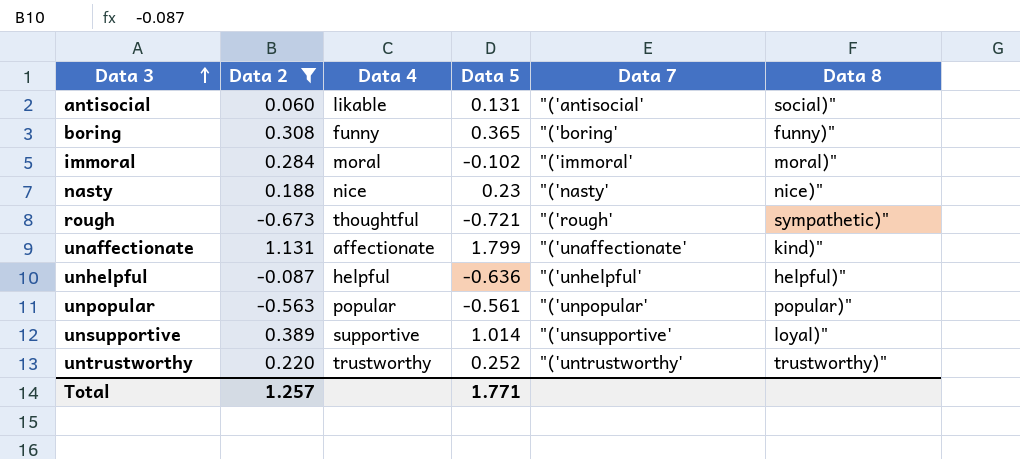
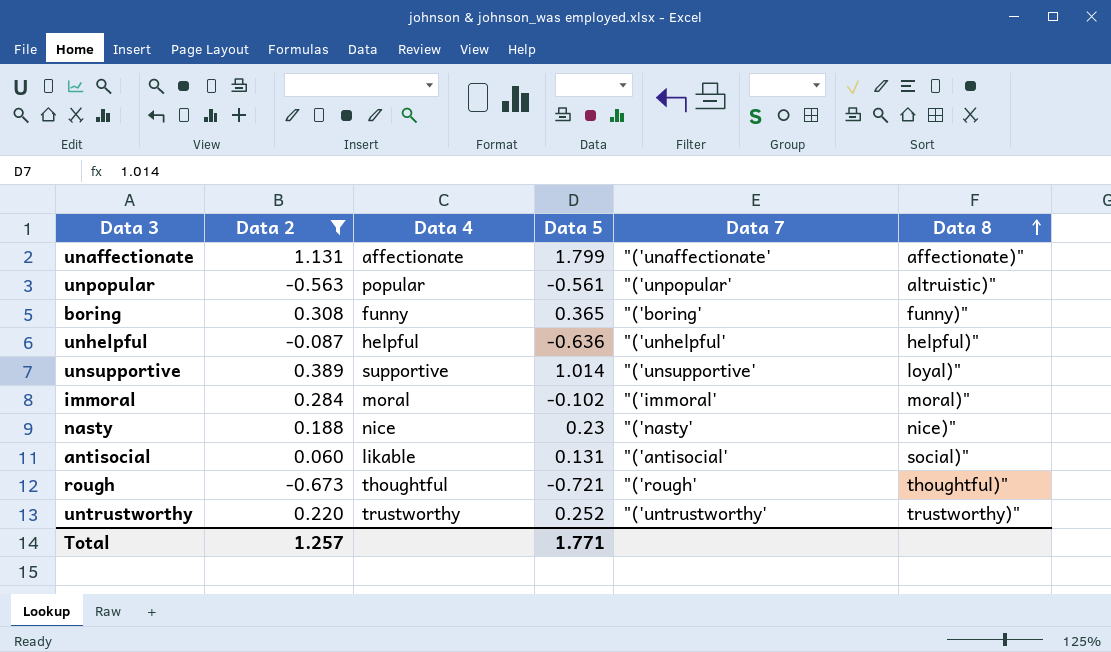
row order: Data 3 ascending -> Data 8 ascending
unaffectionate | Data 8: kind)" -> affectionate)"
unpopular | Data 8: popular)" -> altruistic)"
rough | Data 8: sympathetic)" -> thoughtful)"

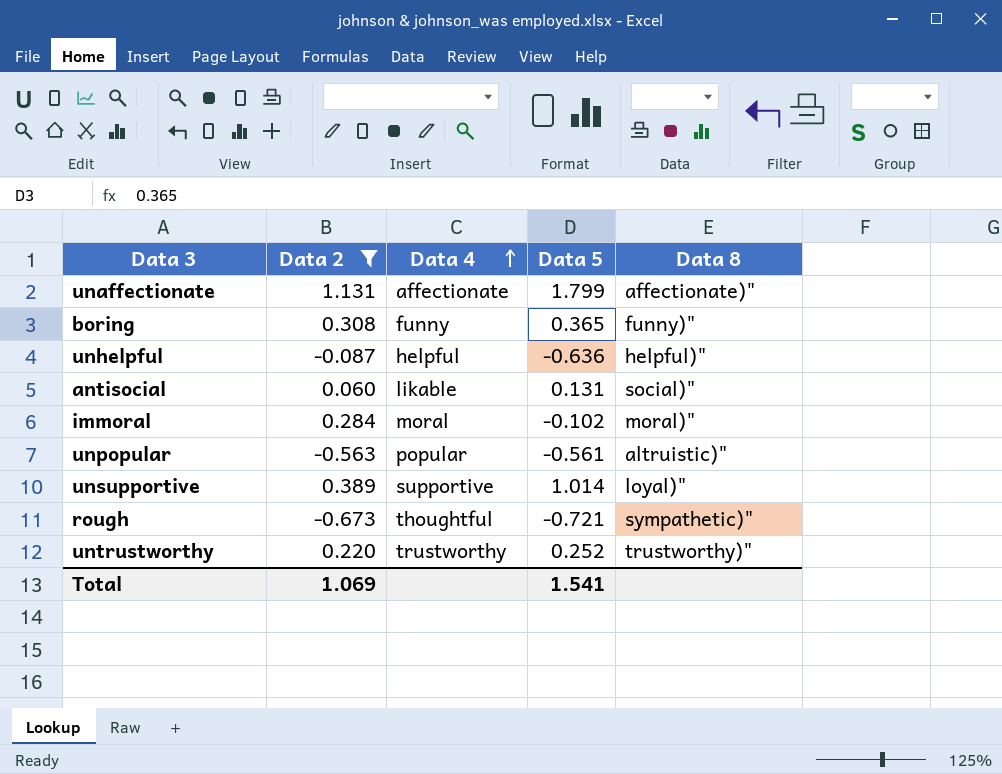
row order: Data 8 ascending -> Data 4 ascending
column Data 7 | position: 5 -> none
row nasty: 0.188 | nice | 0.23 | "('nasty' | nice)" -> none
rough | Data 8: thoughtful)" -> sympathetic)"
Total | Data 2: 1.257 -> 1.069
Total | Data 5: 1.771 -> 1.541

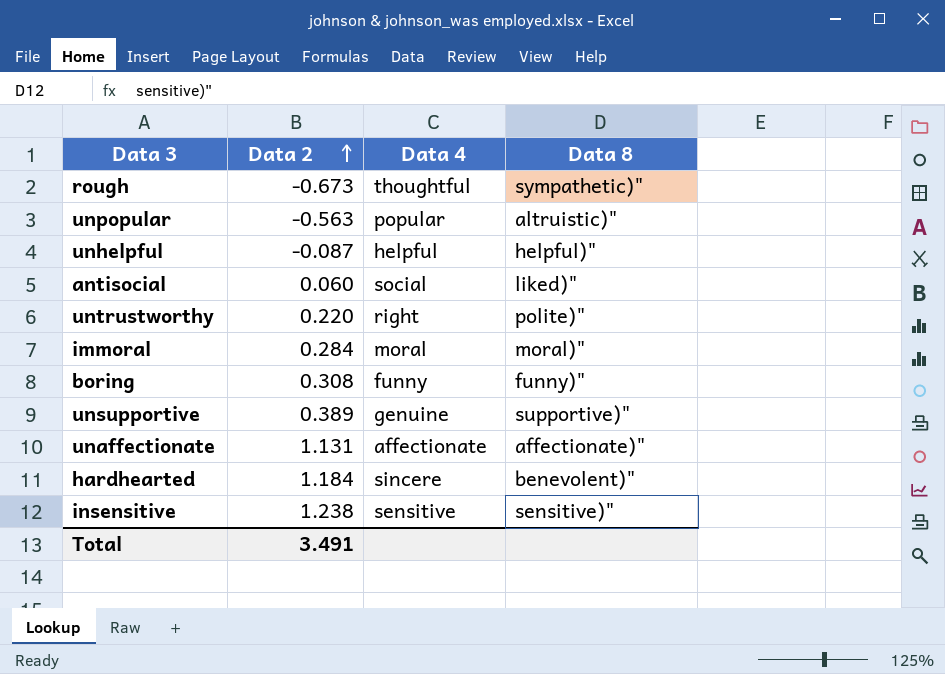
filter: Data 2 <= 1.131 -> none
row order: Data 4 ascending -> Data 2 ascending
column Data 5 | position: 4 -> none
antisocial | Data 4: likable -> social
antisocial | Data 8: social)" -> liked)"
untrustworthy | Data 4: trustworthy -> right
untrustworthy | Data 8: trustworthy)" -> polite)"
unsupportive | Data 4: supportive -> genuine
unsupportive | Data 8: loyal)" -> supportive)"
Total | Data 2: 1.069 -> 3.491

